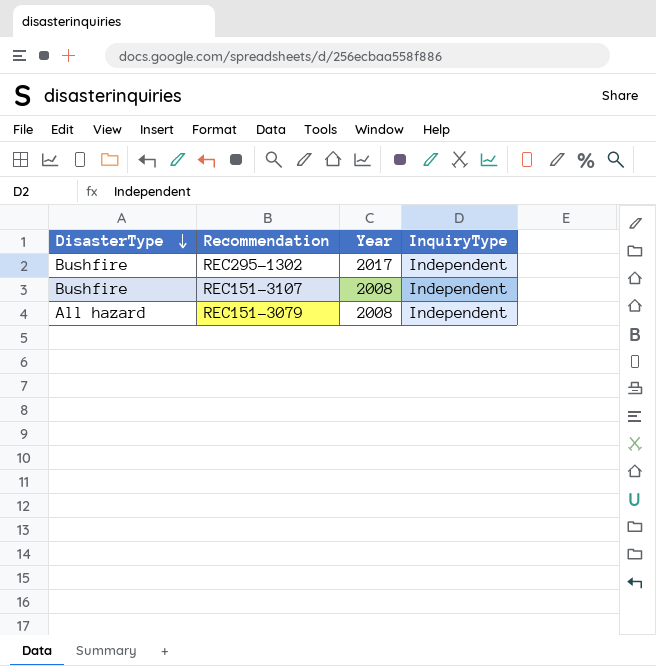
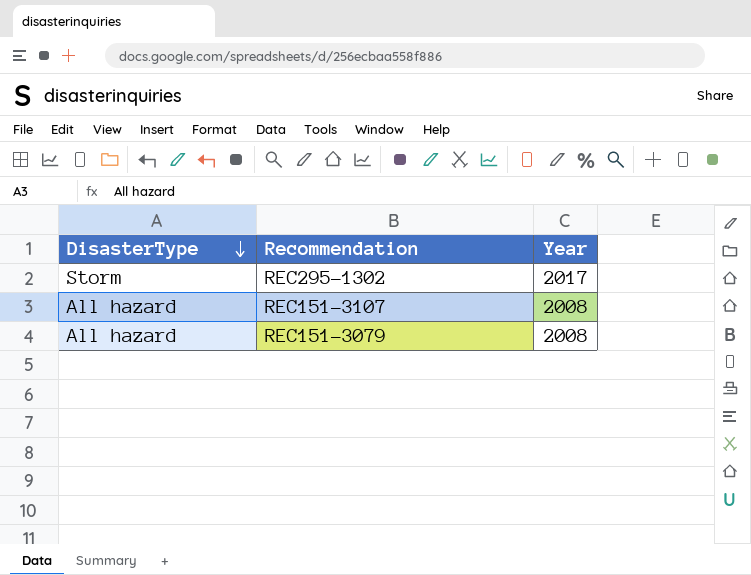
column InquiryType | position: 4 -> none
REC295-1302 | DisasterType: Bushfire -> Storm
REC151-3107 | DisasterType: Bushfire -> All hazard

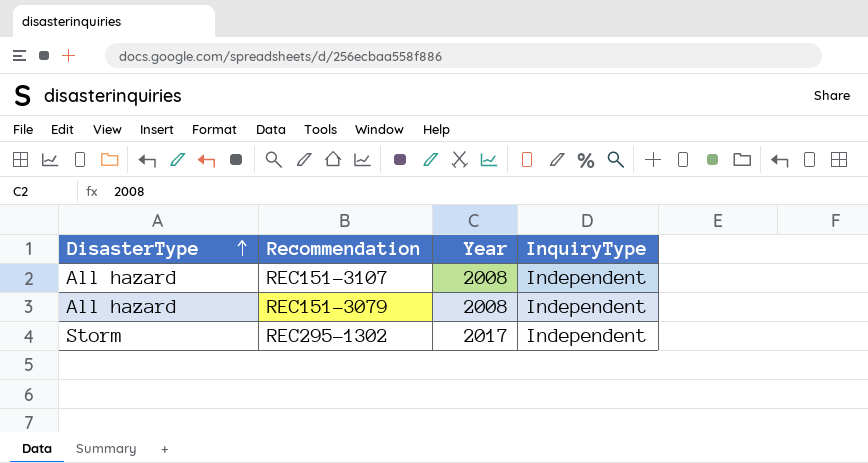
row order: DisasterType descending -> DisasterType ascending
column InquiryType | position: none -> 4

